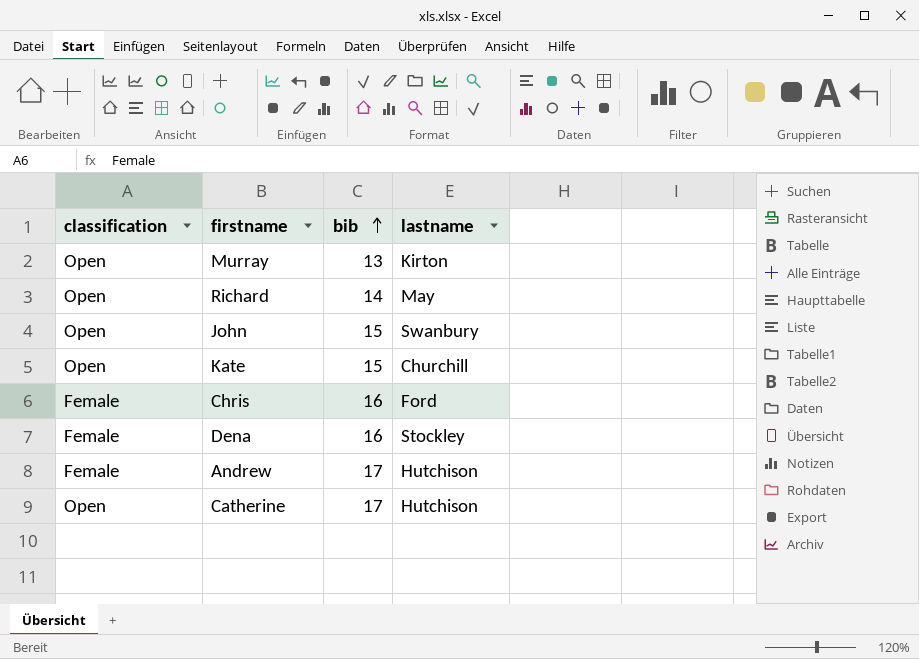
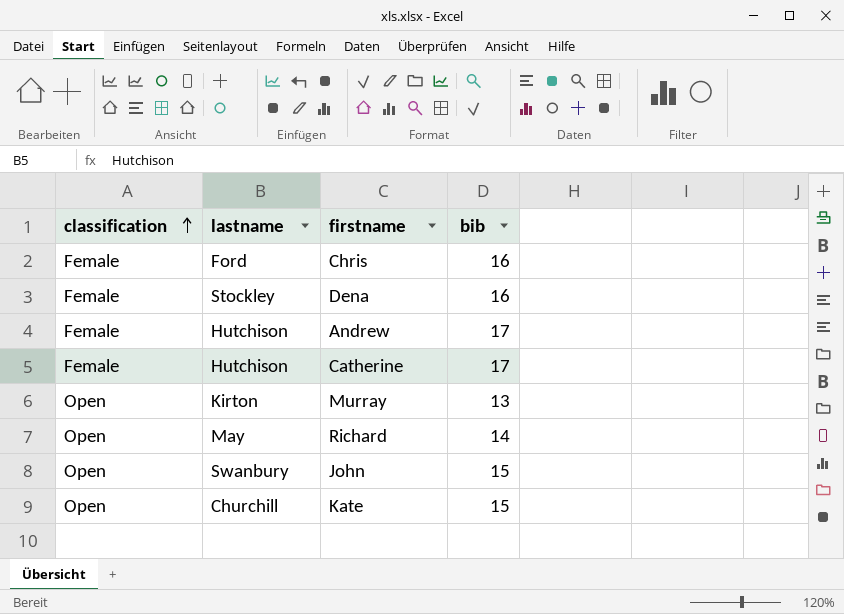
row order: bib ascending -> classification ascending
column lastname | position: 4 -> 2
Catherine | classification: Open -> Female

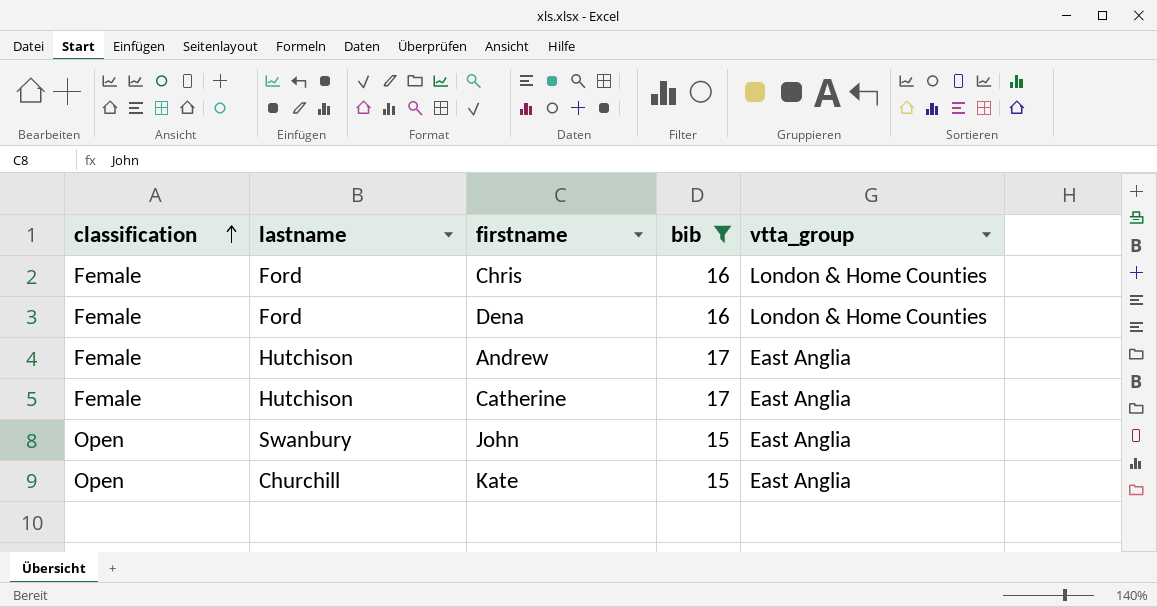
filter: none -> bib >= 15
column vtta_group | position: none -> 5
Dena | lastname: Stockley -> Ford

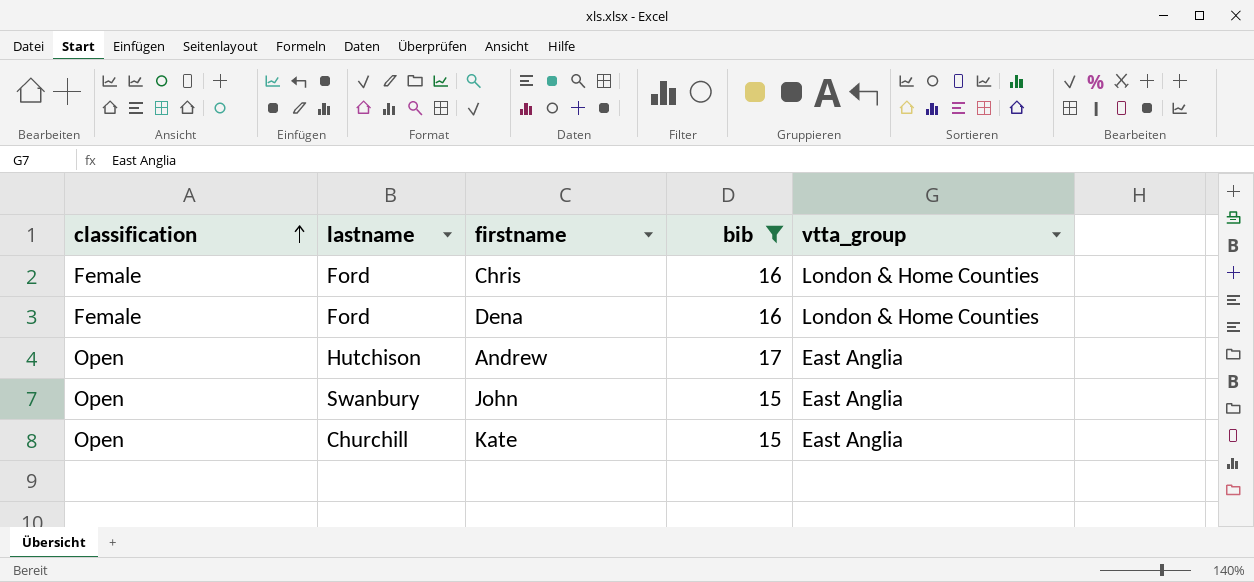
row Catherine: Female | Hutchison | 17 | East Anglia -> none
Andrew | classification: Female -> Open

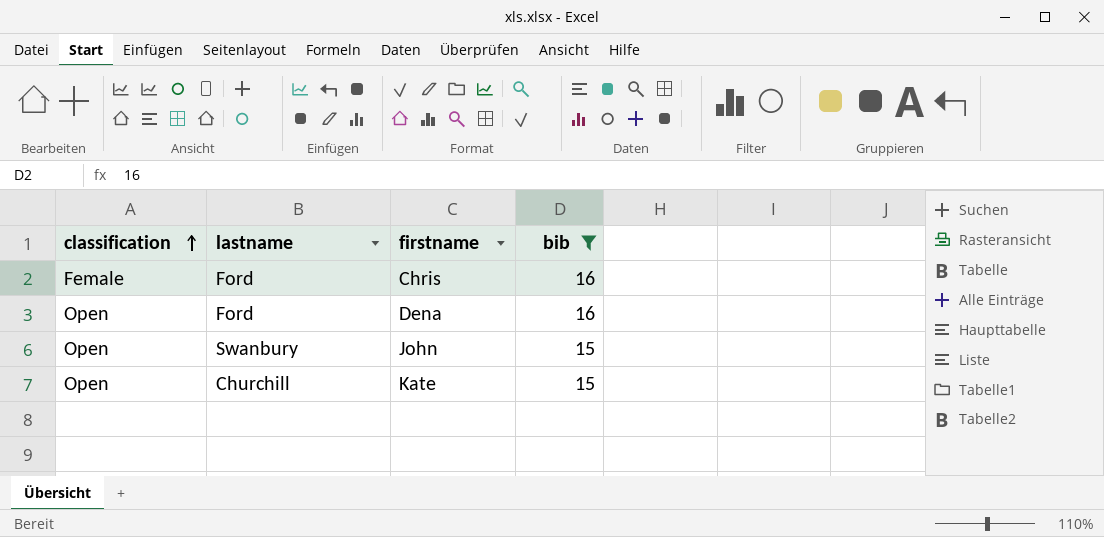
column vtta_group | position: 5 -> none
row Andrew: Open | Hutchison | 17 | East Anglia -> none
Dena | classification: Female -> Open

